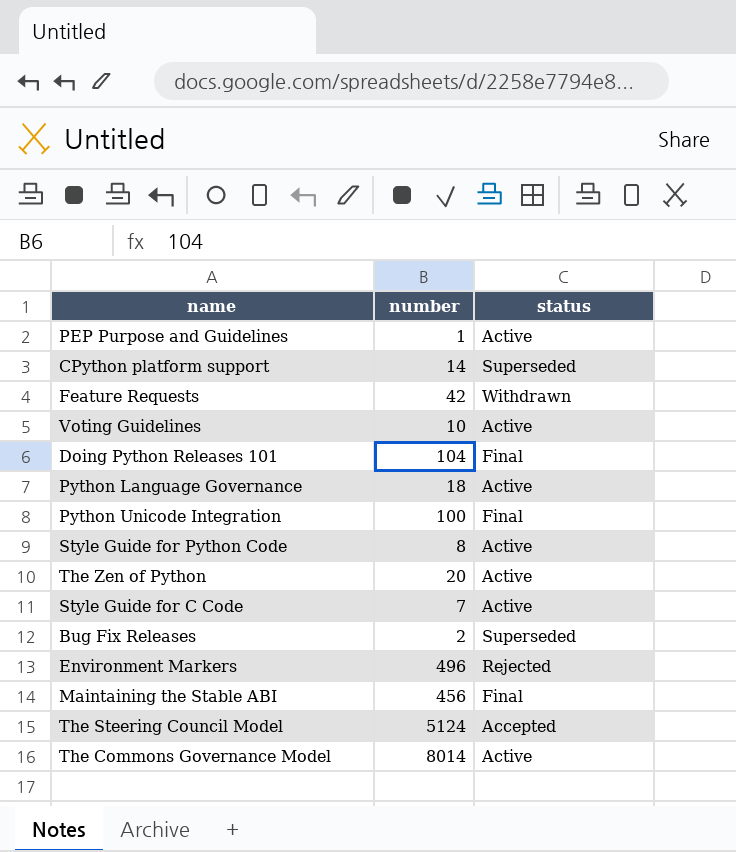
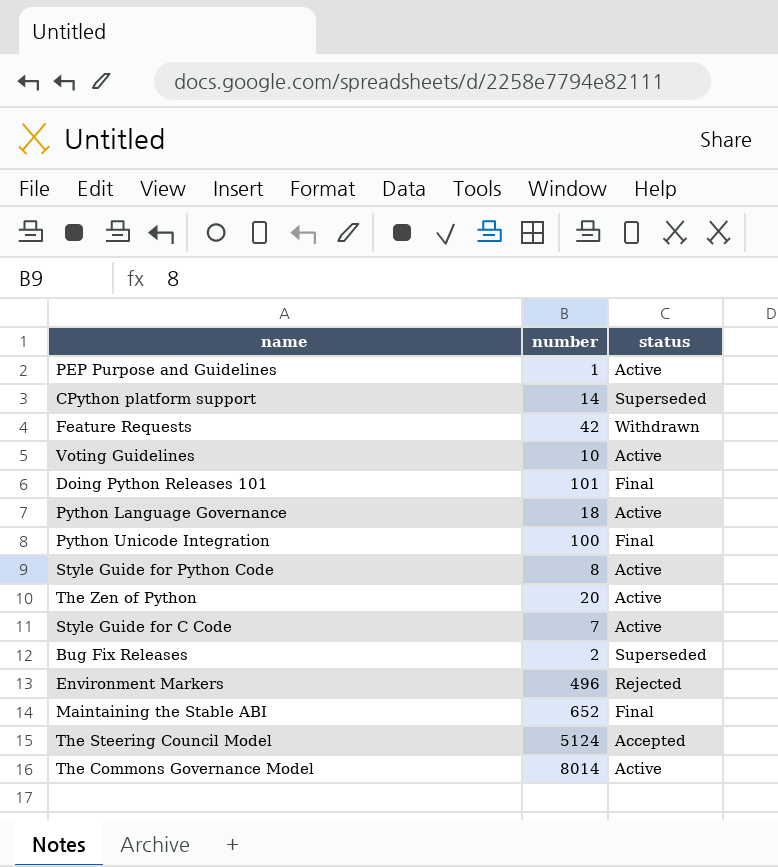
Doing Python Releases 101 | number: 104 -> 101
Maintaining the Stable ABI | number: 456 -> 652

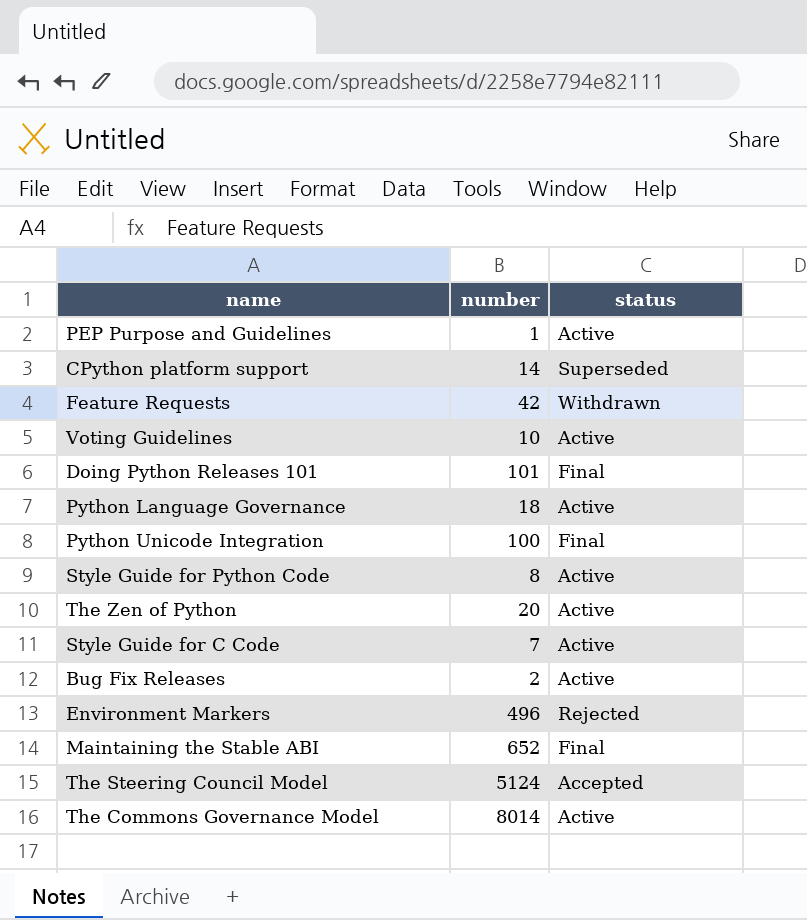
Bug Fix Releases | status: Superseded -> Active

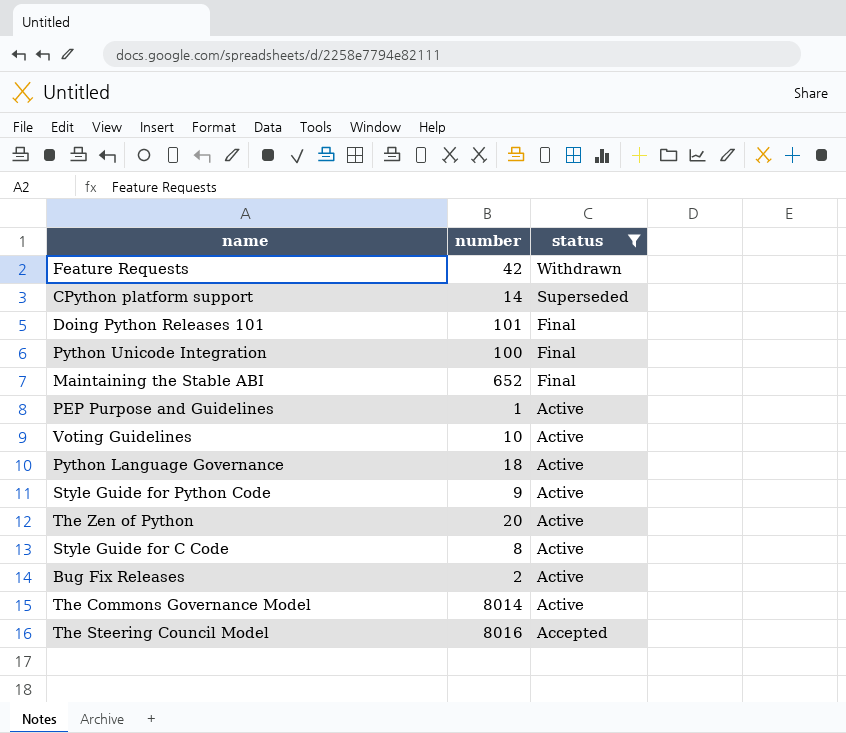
filter: none -> status != Rejected
row order: none -> status descending
Style Guide for Python Code | number: 8 -> 9
Style Guide for C Code | number: 7 -> 8
The Steering Council Model | number: 5124 -> 8016

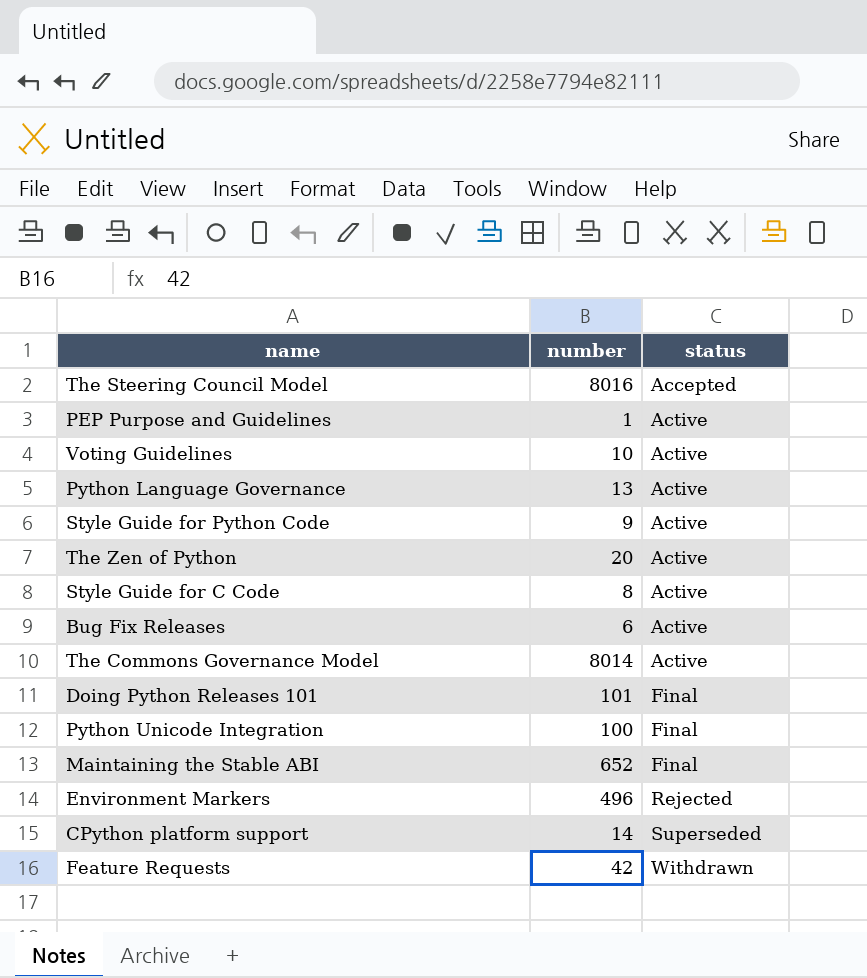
filter: status != Rejected -> none
row order: status descending -> status ascending
Python Language Governance | number: 18 -> 13
Bug Fix Releases | number: 2 -> 6

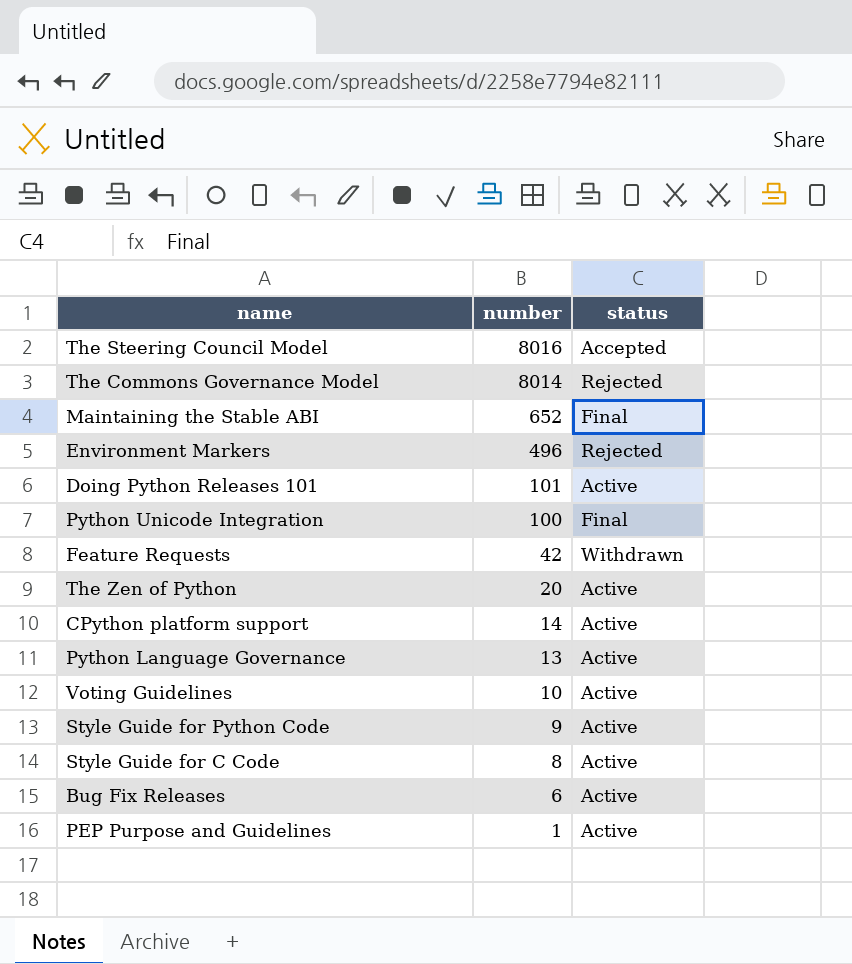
row order: status ascending -> number descending
The Commons Governance Model | status: Active -> Rejected
Doing Python Releases 101 | status: Final -> Active
CPython platform support | status: Superseded -> Active

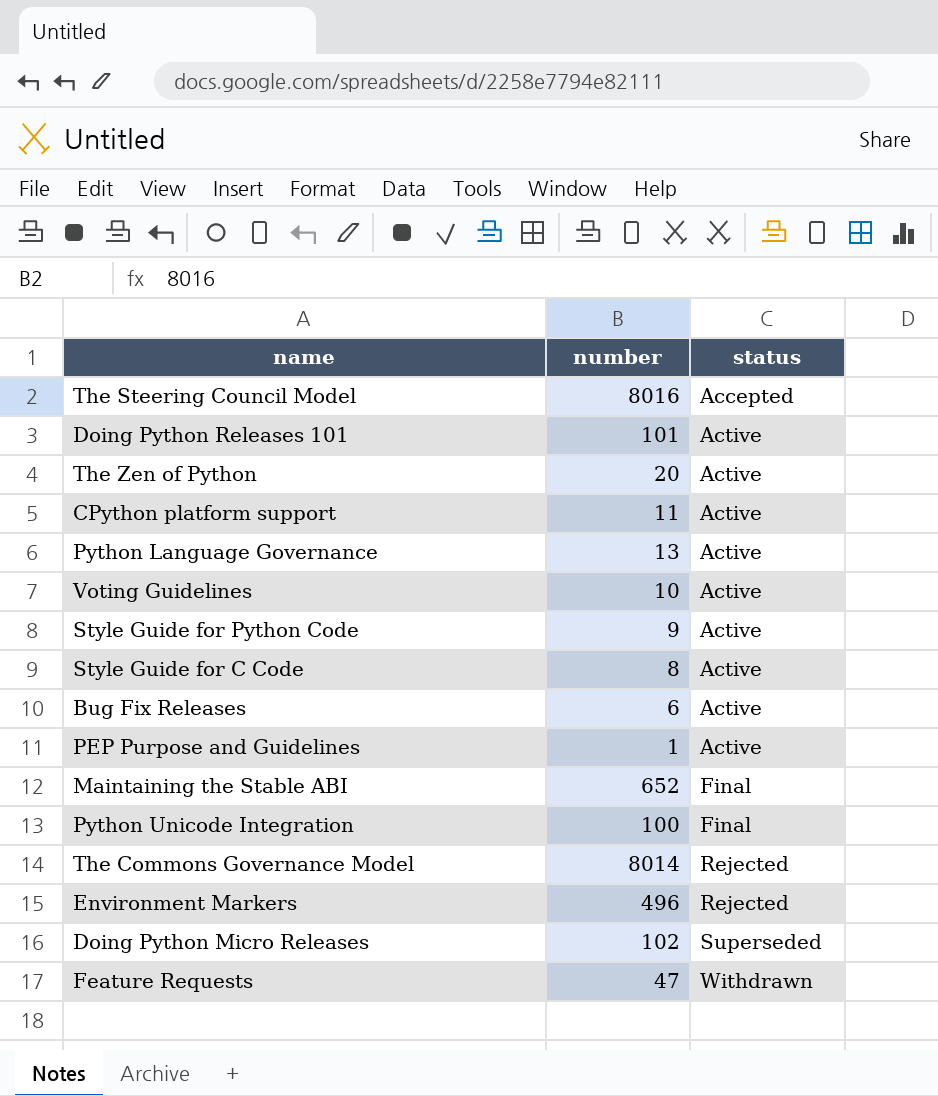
row order: number descending -> status ascending
CPython platform support | number: 14 -> 11
row Doing Python Micro Releases: none -> 102 | Superseded
Feature Requests | number: 42 -> 47

